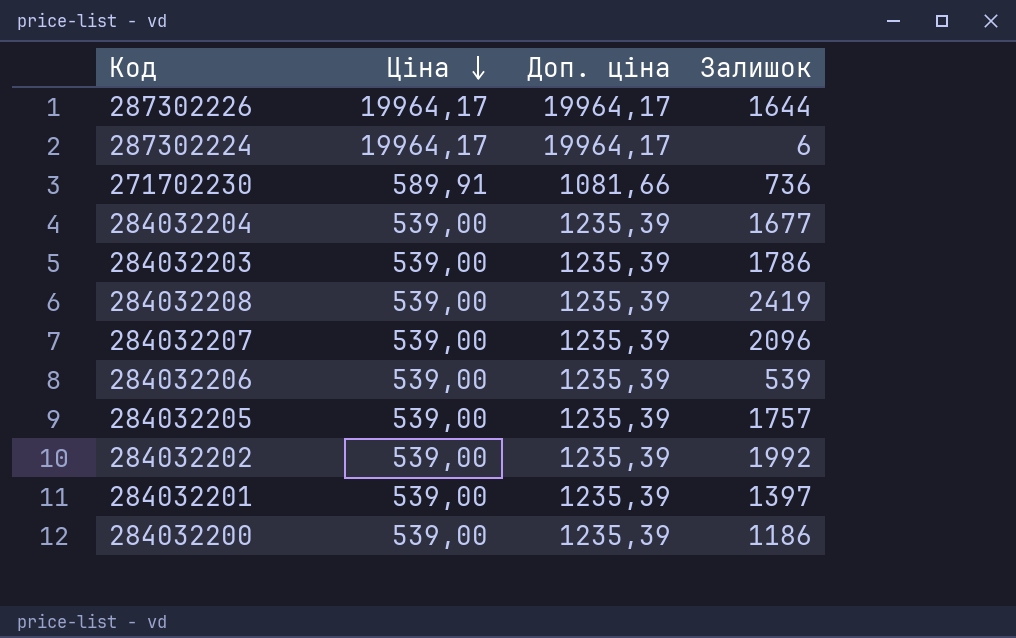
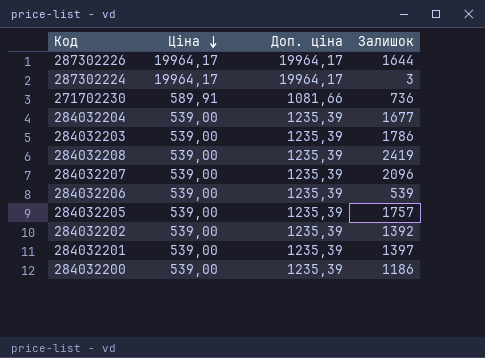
287302224 | Залишок: 6 -> 3
284032202 | Залишок: 1992 -> 1392

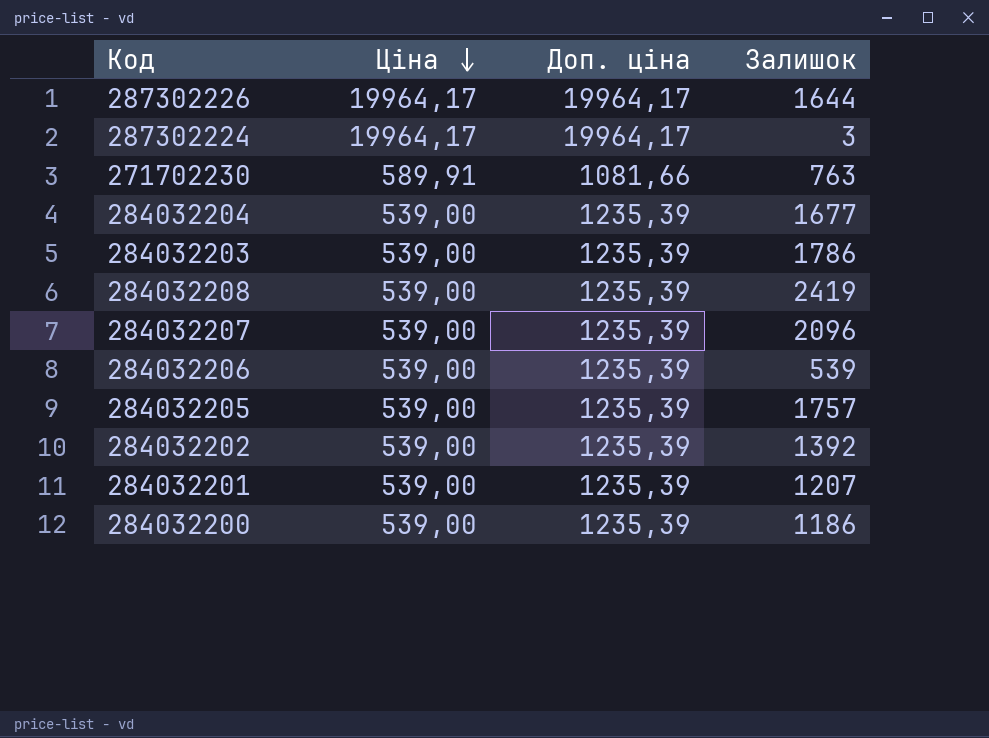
271702230 | Залишок: 736 -> 763
284032201 | Залишок: 1397 -> 1207

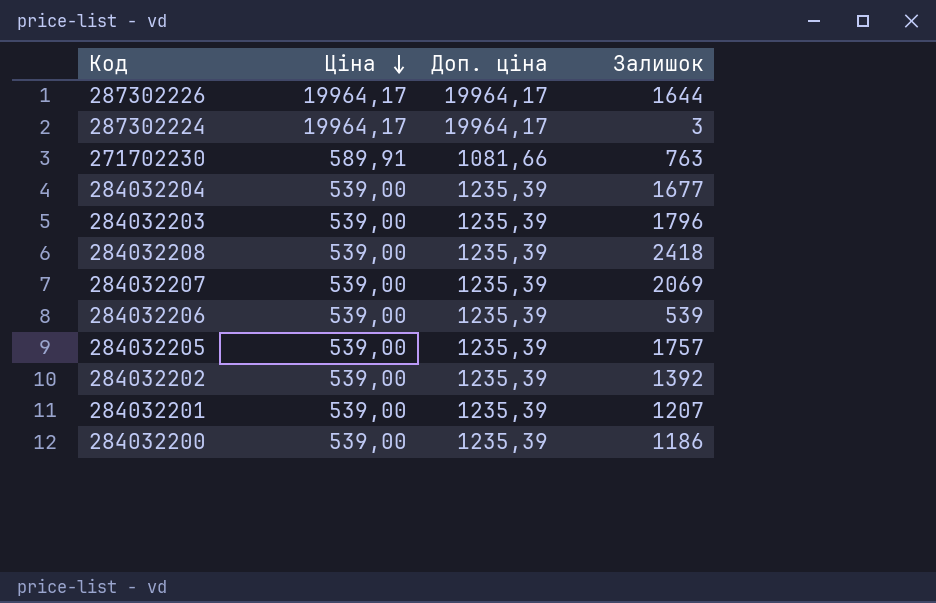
284032203 | Залишок: 1786 -> 1796
284032208 | Залишок: 2419 -> 2418
284032207 | Залишок: 2096 -> 2069

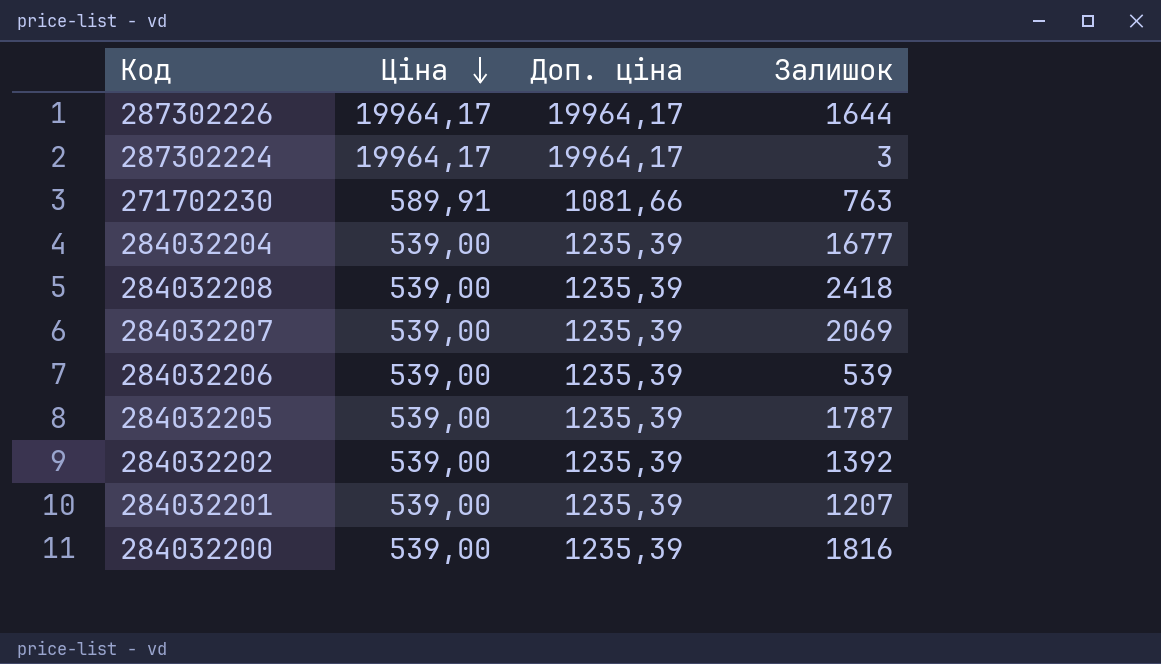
row 284032203: 539,00 | 1235,39 | 1796 -> none
284032205 | Залишок: 1757 -> 1787
284032200 | Залишок: 1186 -> 1816

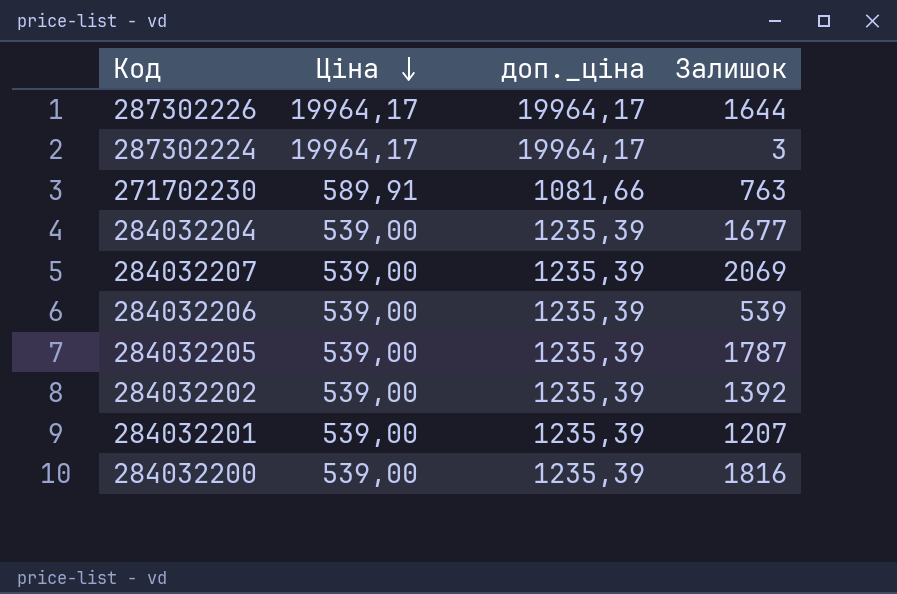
column name: Доп. ціна -> доп._ціна
row 284032208: 539,00 | 1235,39 | 2418 -> none

